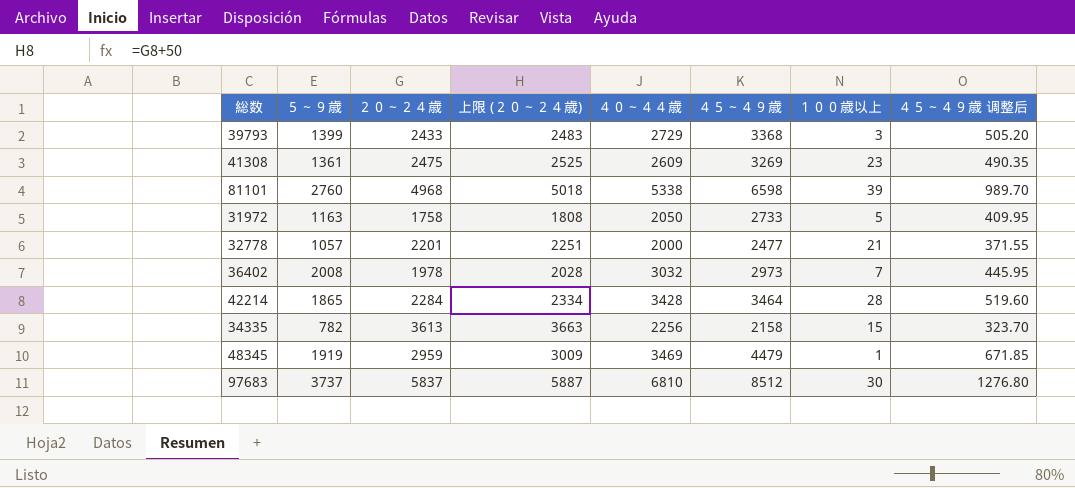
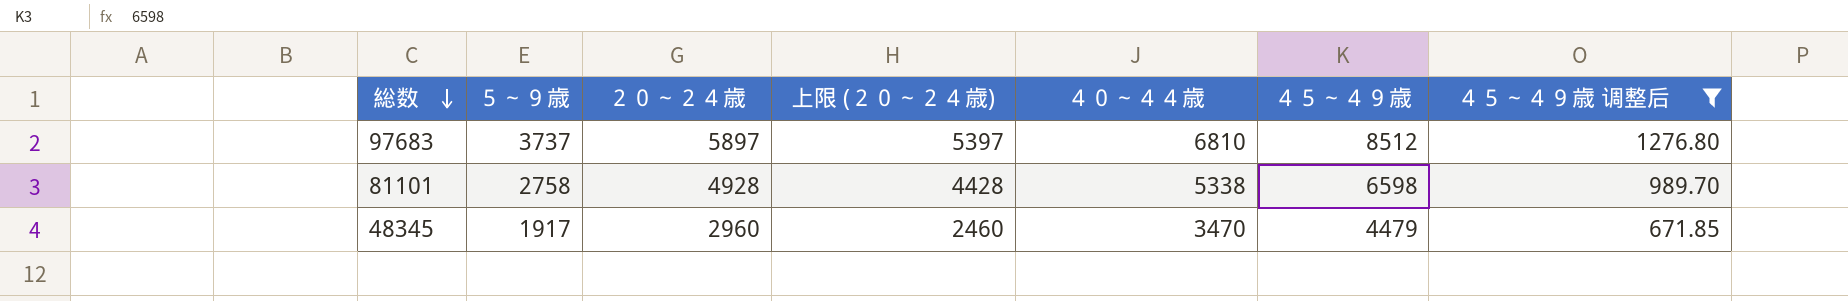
filter: none -> ４５～４９歳 调整后 >= 671.85
row order: none -> 総数 descending
column １００歳以上 | position: 7 -> none
column 上限 (２０～２４歳) | formula: [２０～２４歳] + 50 -> [２０～２４歳] - 500
97683 | ２０～２４歳: 5837 -> 5897
81101 | ５～９歳: 2760 -> 2758
81101 | ２０～２４歳: 4968 -> 4928
48345 | ５～９歳: 1919 -> 1917
48345 | ２０～２４歳: 2959 -> 2960
48345 | ４０～４４歳: 3469 -> 3470

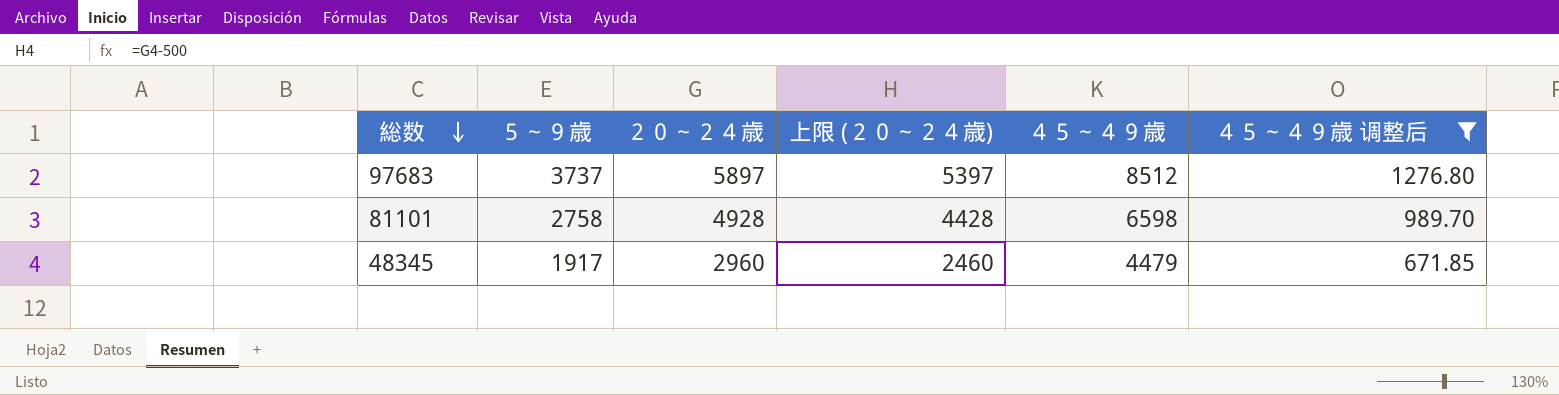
column ４０～４４歳 | position: 5 -> none

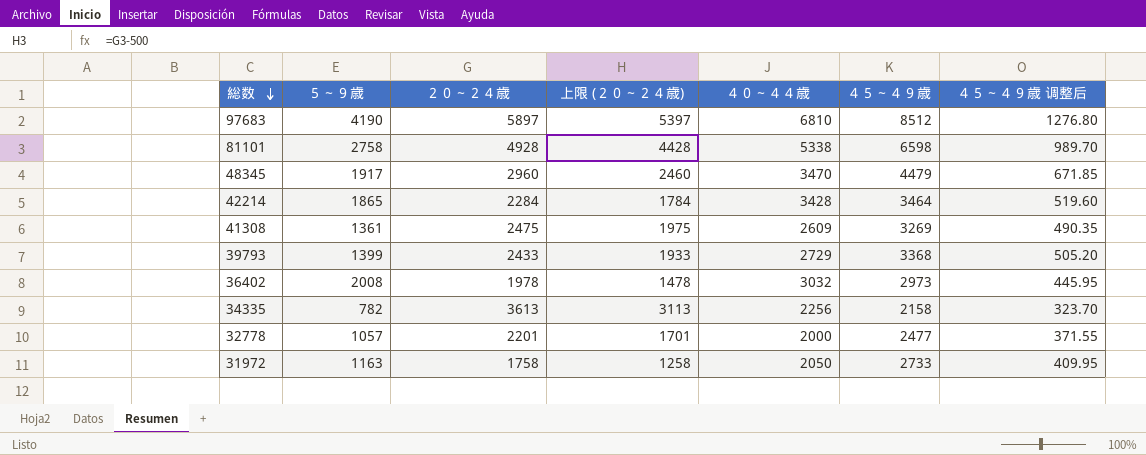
filter: ４５～４９歳 调整后 >= 671.85 -> none
column ４０～４４歳 | position: none -> 5
97683 | ５～９歳: 3737 -> 4190

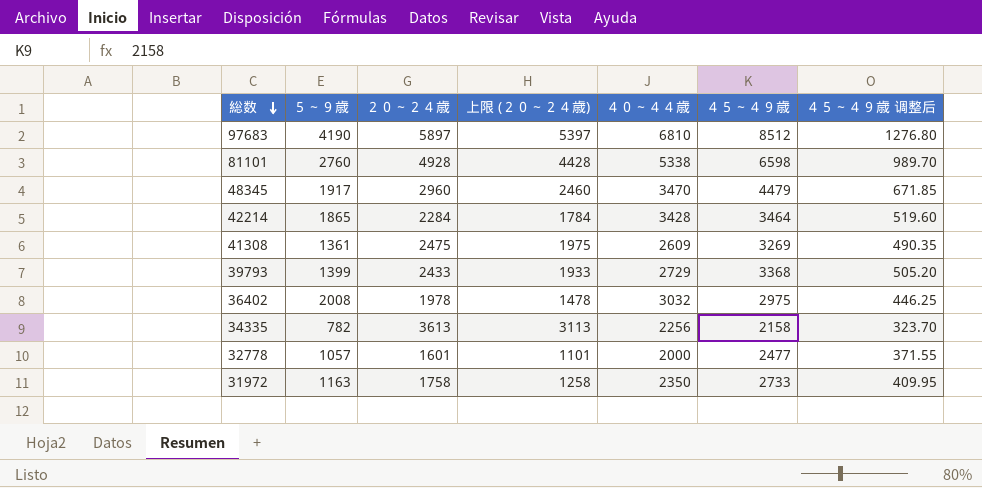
81101 | ５～９歳: 2758 -> 2760
36402 | ４５～４９歳: 2973 -> 2975
36402 | ４５～４９歳 调整后: 445.95 -> 446.25
32778 | ２０～２４歳: 2201 -> 1601
32778 | 上限 (２０～２４歳): 1701 -> 1101
31972 | ４０～４４歳: 2050 -> 2350

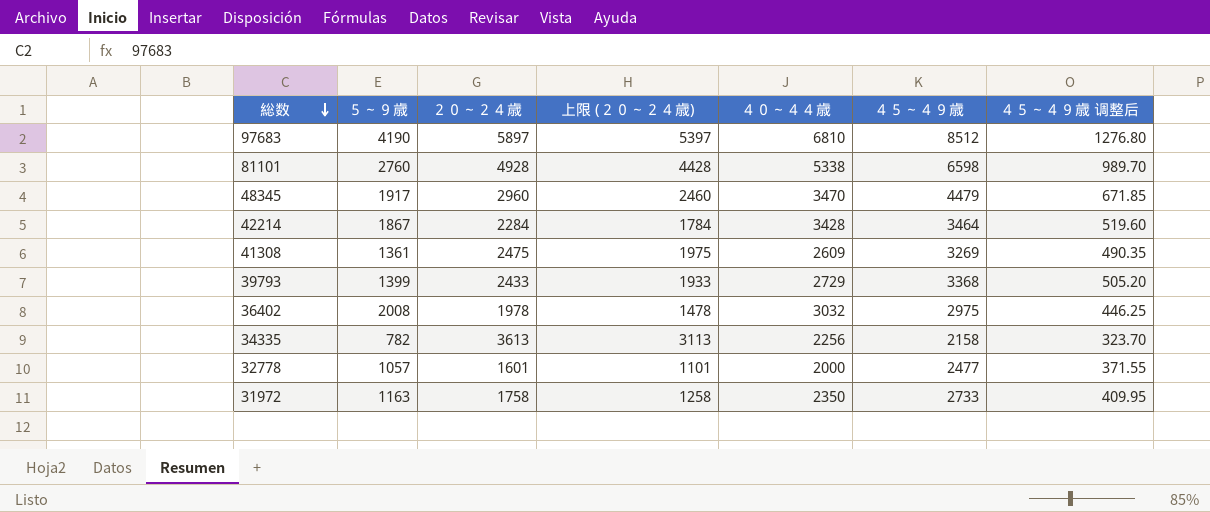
42214 | ５～９歳: 1865 -> 1867

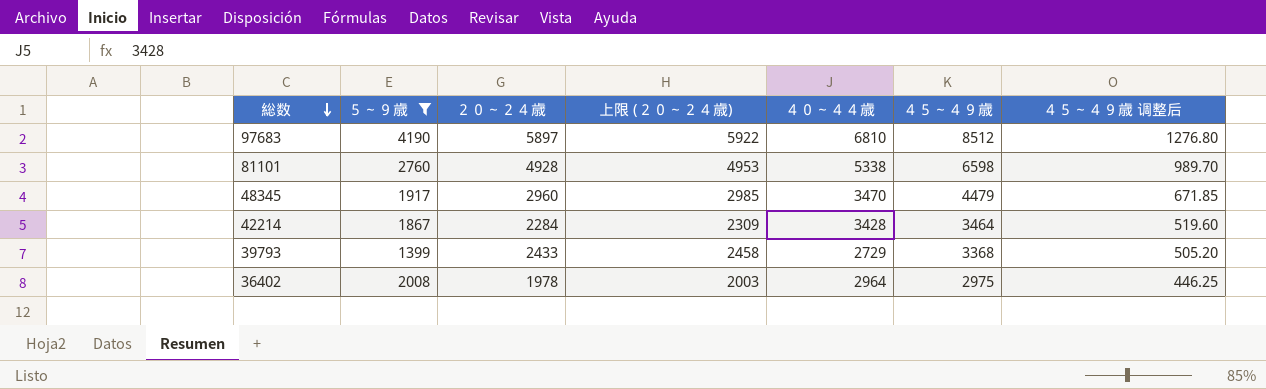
filter: none -> ５～９歳 >= 1399
column 上限 (２０～２４歳) | formula: [２０～２４歳] - 500 -> [２０～２４歳] + 25
36402 | ４０～４４歳: 3032 -> 2964

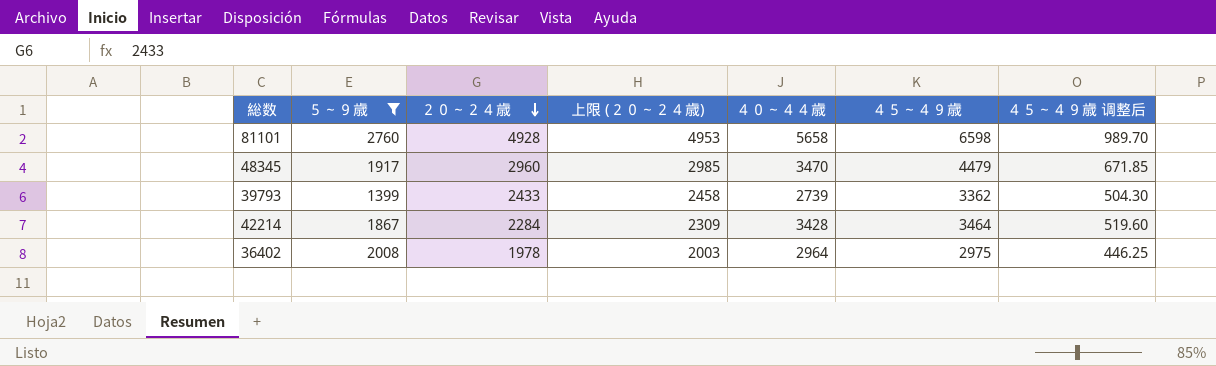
row order: 総数 descending -> ２０～２４歳 descending
row 97683: 4190 | 5897 | 5922 | 6810 | 8512 | 1276.80 -> none
81101 | ４０～４４歳: 5338 -> 5658
39793 | ４０～４４歳: 2729 -> 2739
39793 | ４５～４９歳: 3368 -> 3362
39793 | ４５～４９歳 调整后: 505.20 -> 504.30

